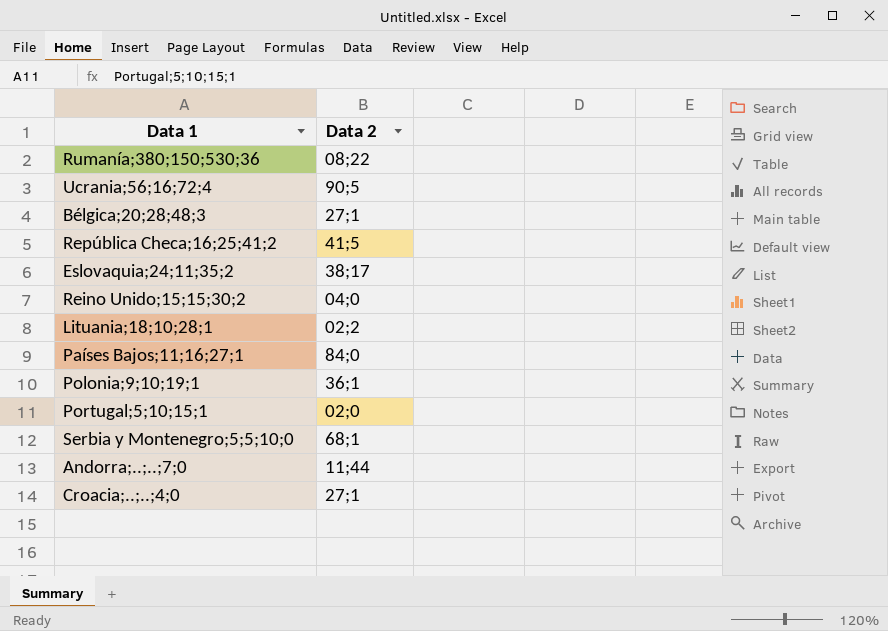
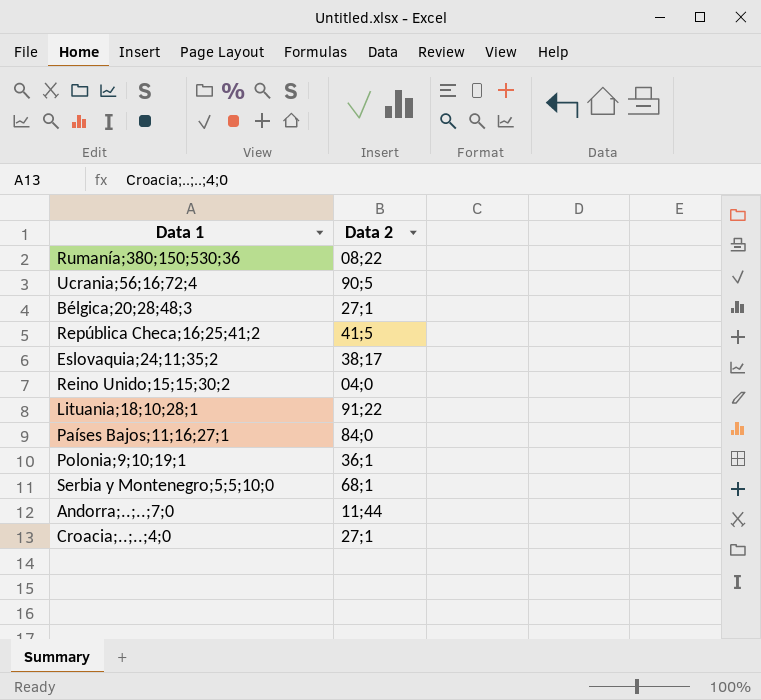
row Portugal;5;10;15;1: 02;0 -> none
Lituania;18;10;28;1 | Data 2: 02;2 -> 91;22

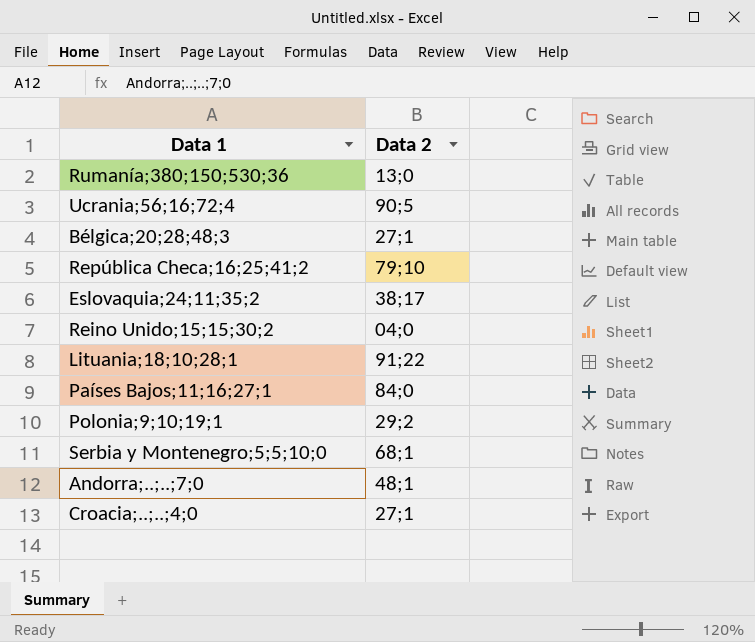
Rumanía;380;150;530;36 | Data 2: 08;22 -> 13;0
República Checa;16;25;41;2 | Data 2: 41;5 -> 79;10
Polonia;9;10;19;1 | Data 2: 36;1 -> 29;2
Andorra;..;..;7;0 | Data 2: 11;44 -> 48;1

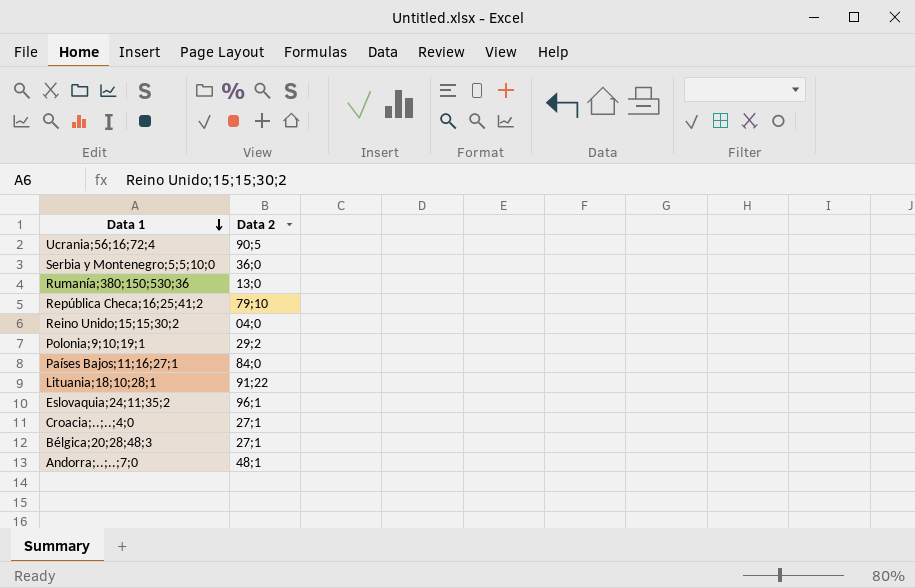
row order: none -> Data 1 descending
Serbia y Montenegro;5;5;10;0 | Data 2: 68;1 -> 36;0
Eslovaquia;24;11;35;2 | Data 2: 38;17 -> 96;1

